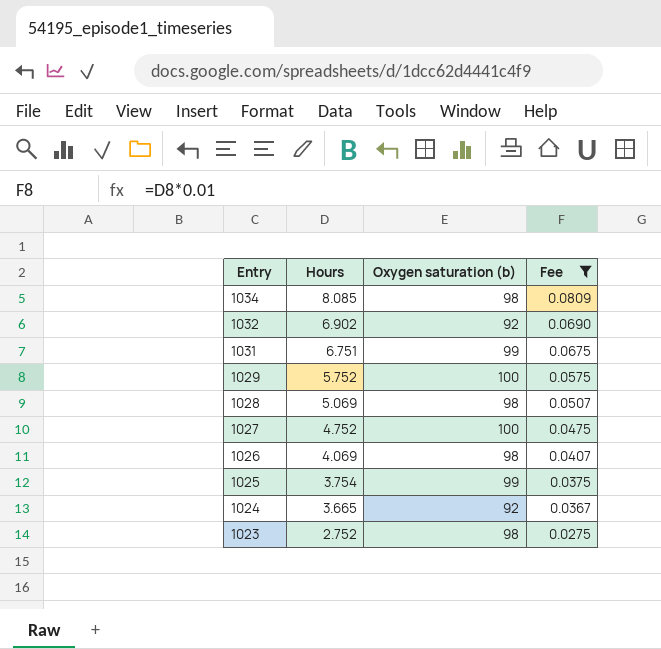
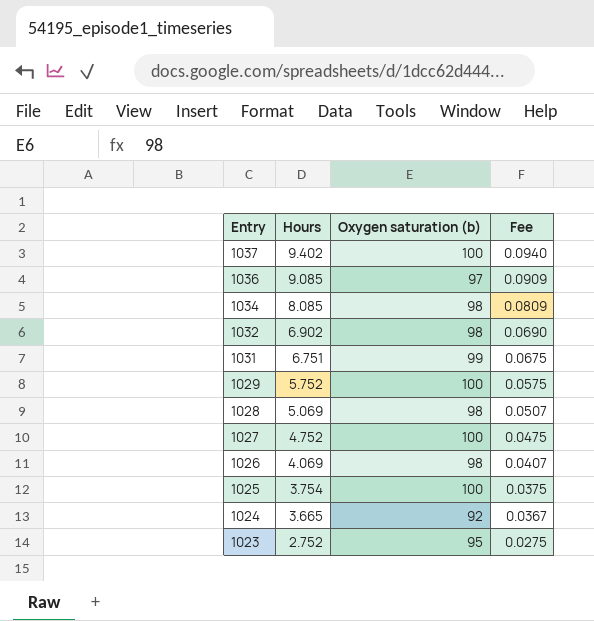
filter: Fee <= 0.0809 -> none
1032 | Oxygen saturation (b): 92 -> 98
1025 | Oxygen saturation (b): 99 -> 100
1023 | Oxygen saturation (b): 98 -> 95

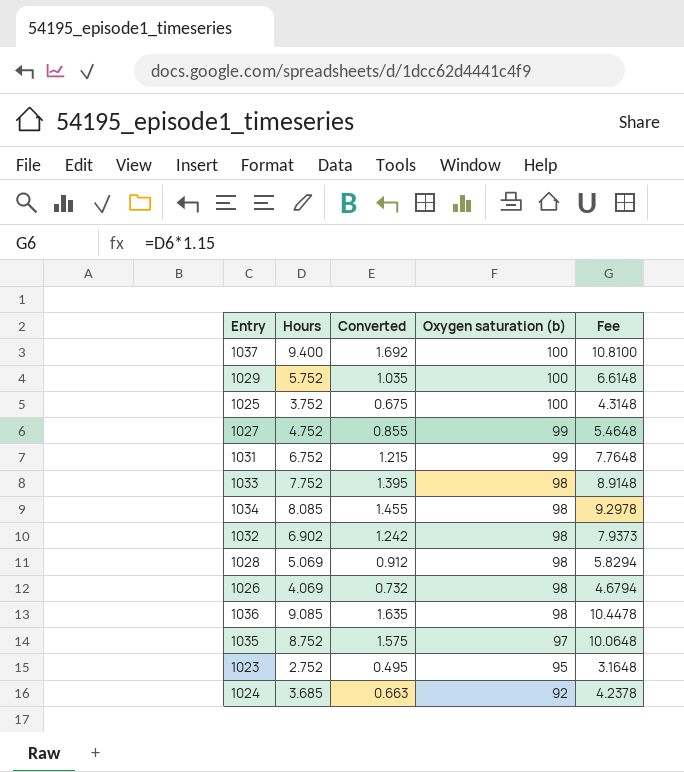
row order: Entry descending -> Oxygen saturation (b) descending
column Converted | formula: none -> [Hours] * 0.18
column Fee | formula: [Hours] * 0.01 -> [Hours] * 1.15
1037 | Hours: 9.402 -> 9.400
1025 | Hours: 3.754 -> 3.752
1027 | Oxygen saturation (b): 100 -> 99
1031 | Hours: 6.751 -> 6.752
row 1033: none -> 7.752 | 1.395 | 98 | 8.9148
1036 | Oxygen saturation (b): 97 -> 98
row 1035: none -> 8.752 | 1.575 | 97 | 10.0648
1024 | Hours: 3.665 -> 3.685

